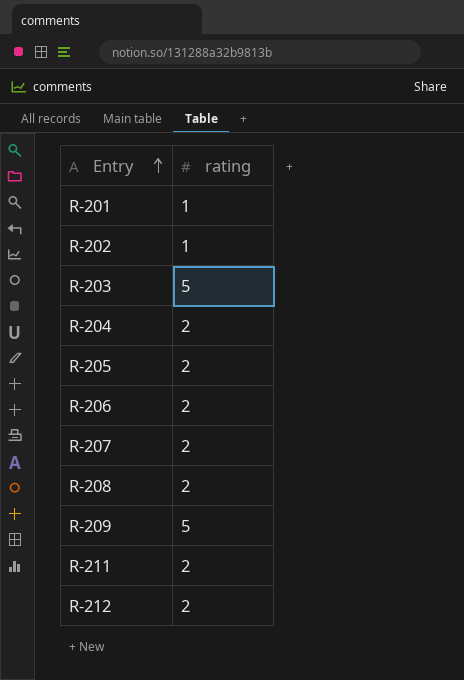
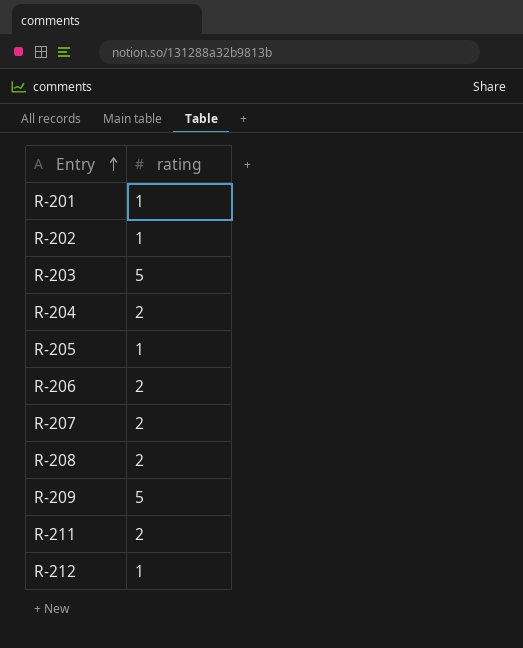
R-205 | rating: 2 -> 1
R-212 | rating: 2 -> 1

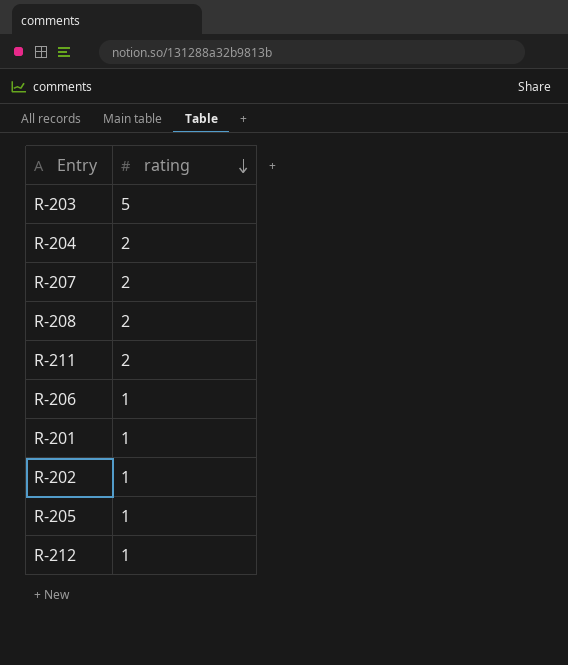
row order: Entry ascending -> rating descending
row R-209: 5 -> none
R-206 | rating: 2 -> 1

